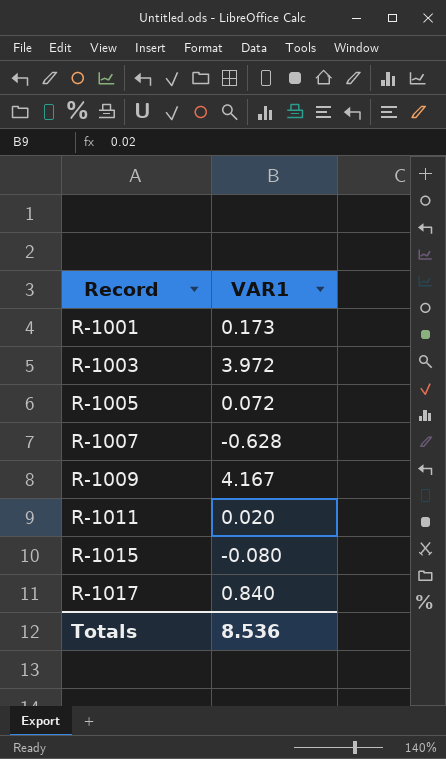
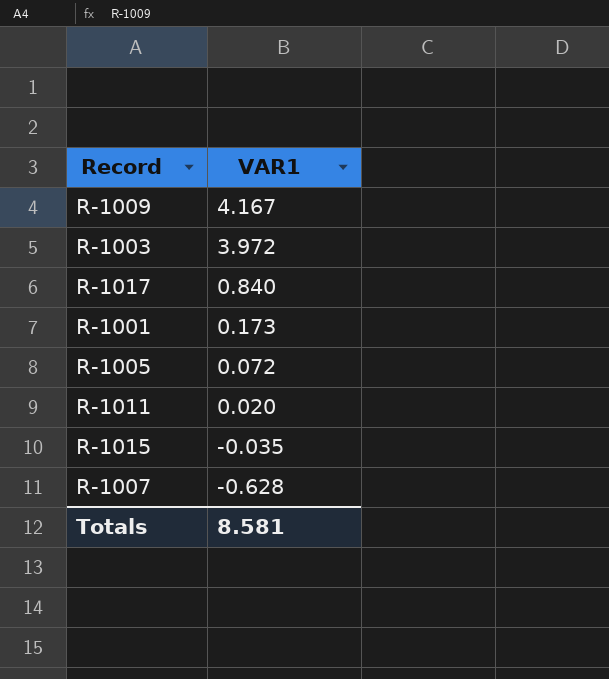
row order: Record ascending -> VAR1 descending
R-1015 | VAR1: -0.080 -> -0.035
Totals | VAR1: 8.536 -> 8.581

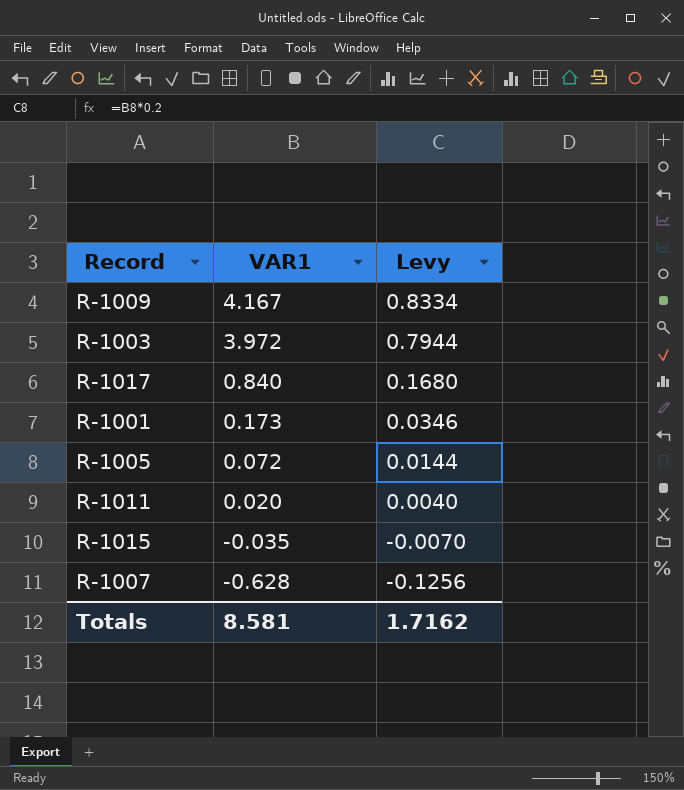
column Levy | formula: none -> [VAR1] * 0.2

